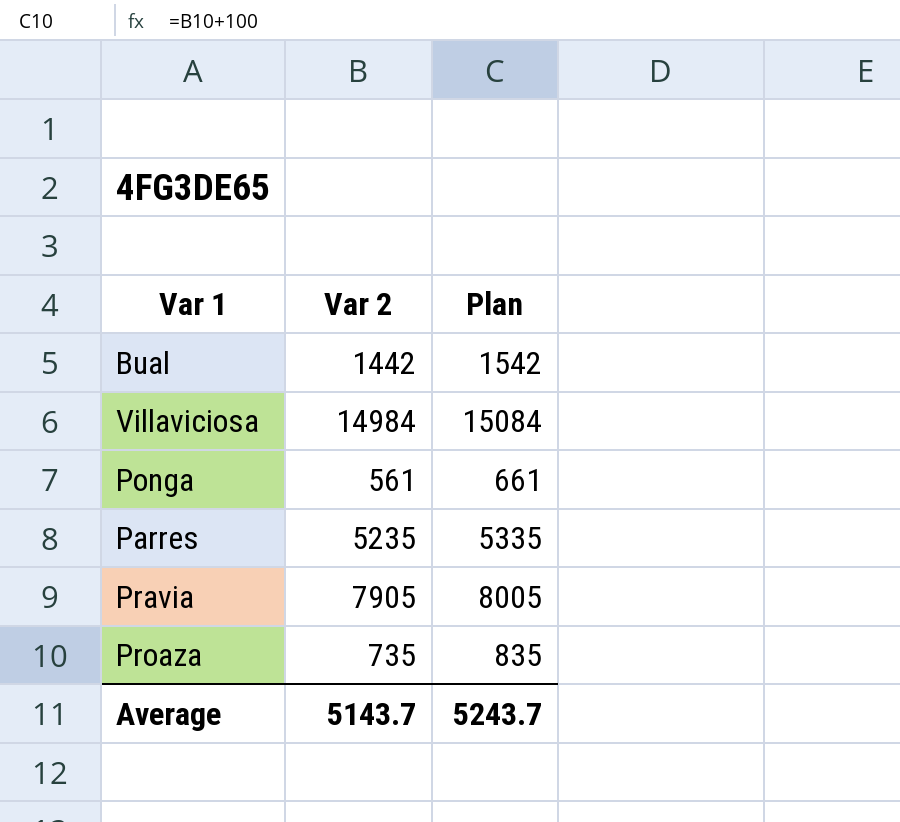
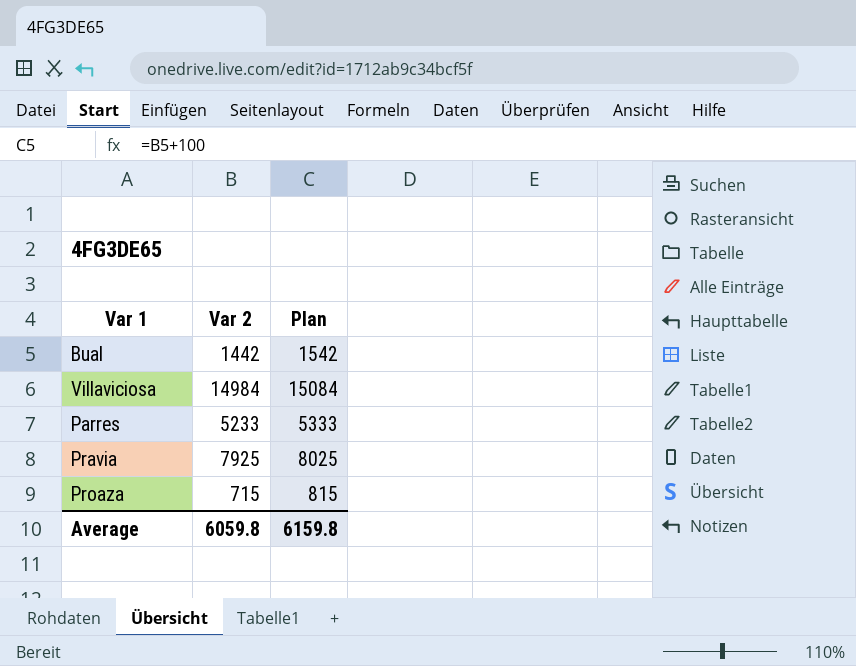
row Ponga: 561 | 661 -> none
Parres | Var 2: 5235 -> 5233
Parres | Plan: 5335 -> 5333
Pravia | Var 2: 7905 -> 7925
Pravia | Plan: 8005 -> 8025
Proaza | Var 2: 735 -> 715
Proaza | Plan: 835 -> 815
Average | Var 2: 5143.7 -> 6059.8
Average | Plan: 5243.7 -> 6159.8

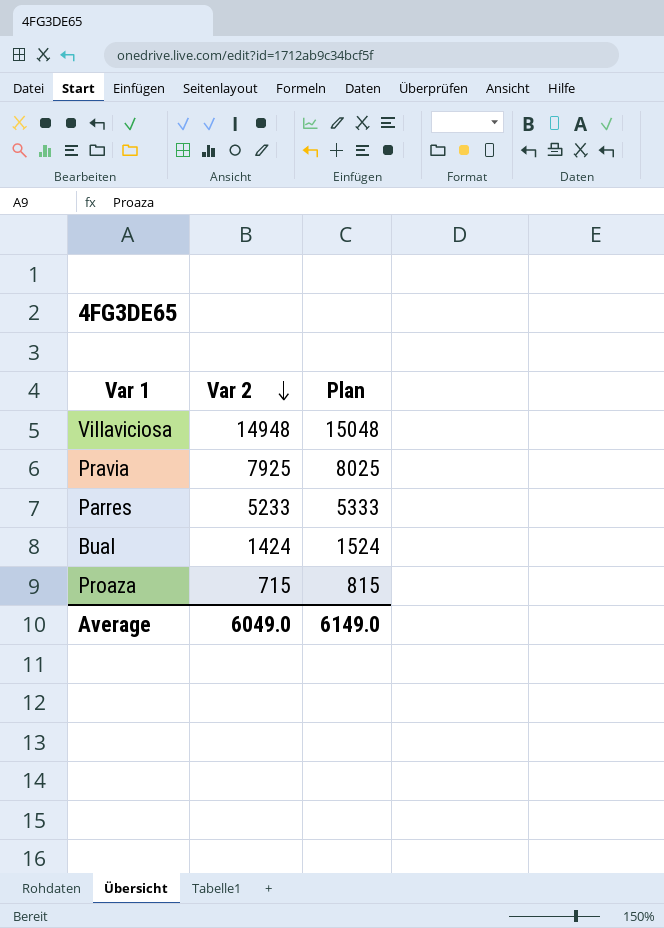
row order: none -> Var 2 descending
Villaviciosa | Var 2: 14984 -> 14948
Villaviciosa | Plan: 15084 -> 15048
Bual | Var 2: 1442 -> 1424
Bual | Plan: 1542 -> 1524
Average | Var 2: 6059.8 -> 6049.0
Average | Plan: 6159.8 -> 6149.0

